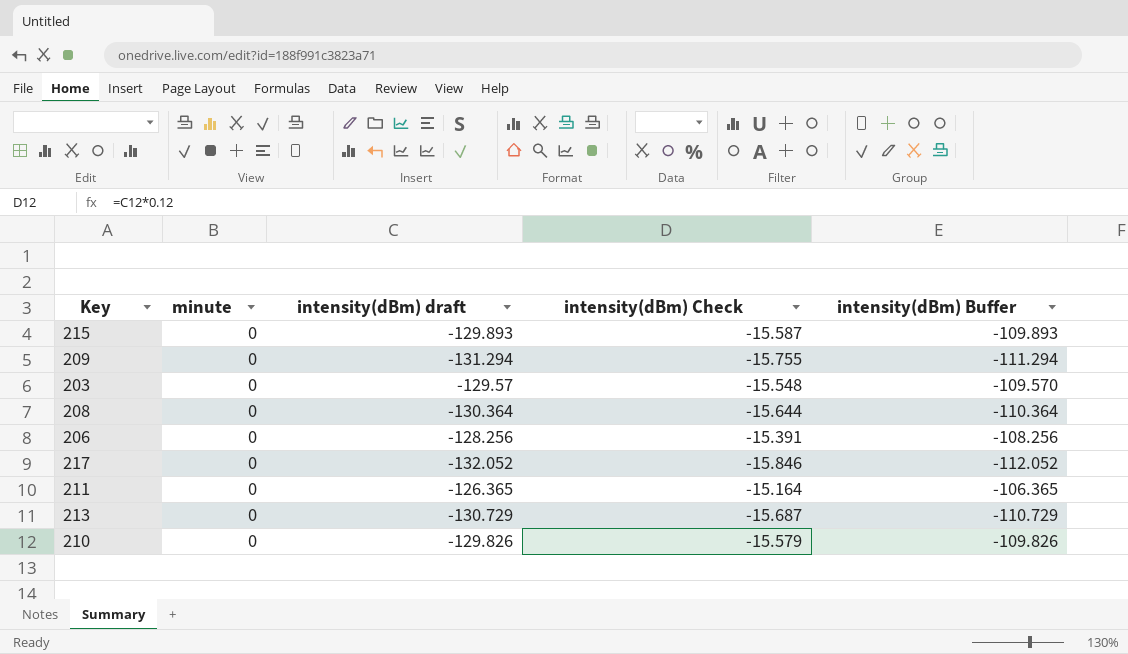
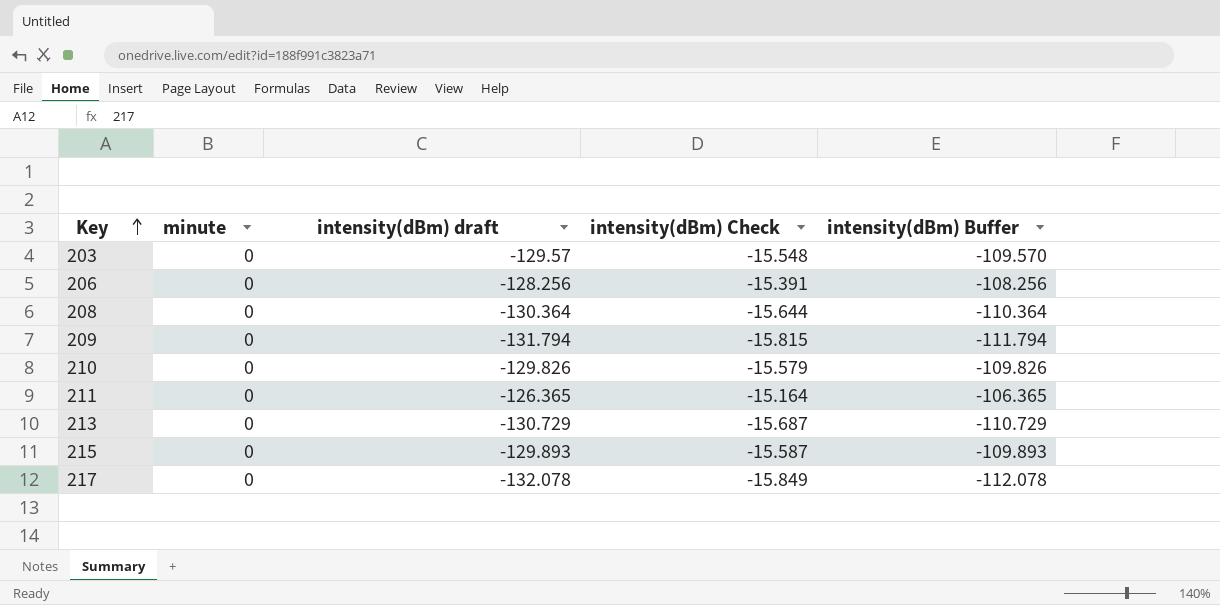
row order: none -> Key ascending
209 | intensity(dBm) draft: -131.294 -> -131.794
209 | intensity(dBm) Check: -15.755 -> -15.815
209 | intensity(dBm) Buffer: -111.294 -> -111.794
217 | intensity(dBm) draft: -132.052 -> -132.078
217 | intensity(dBm) Check: -15.846 -> -15.849
217 | intensity(dBm) Buffer: -112.052 -> -112.078

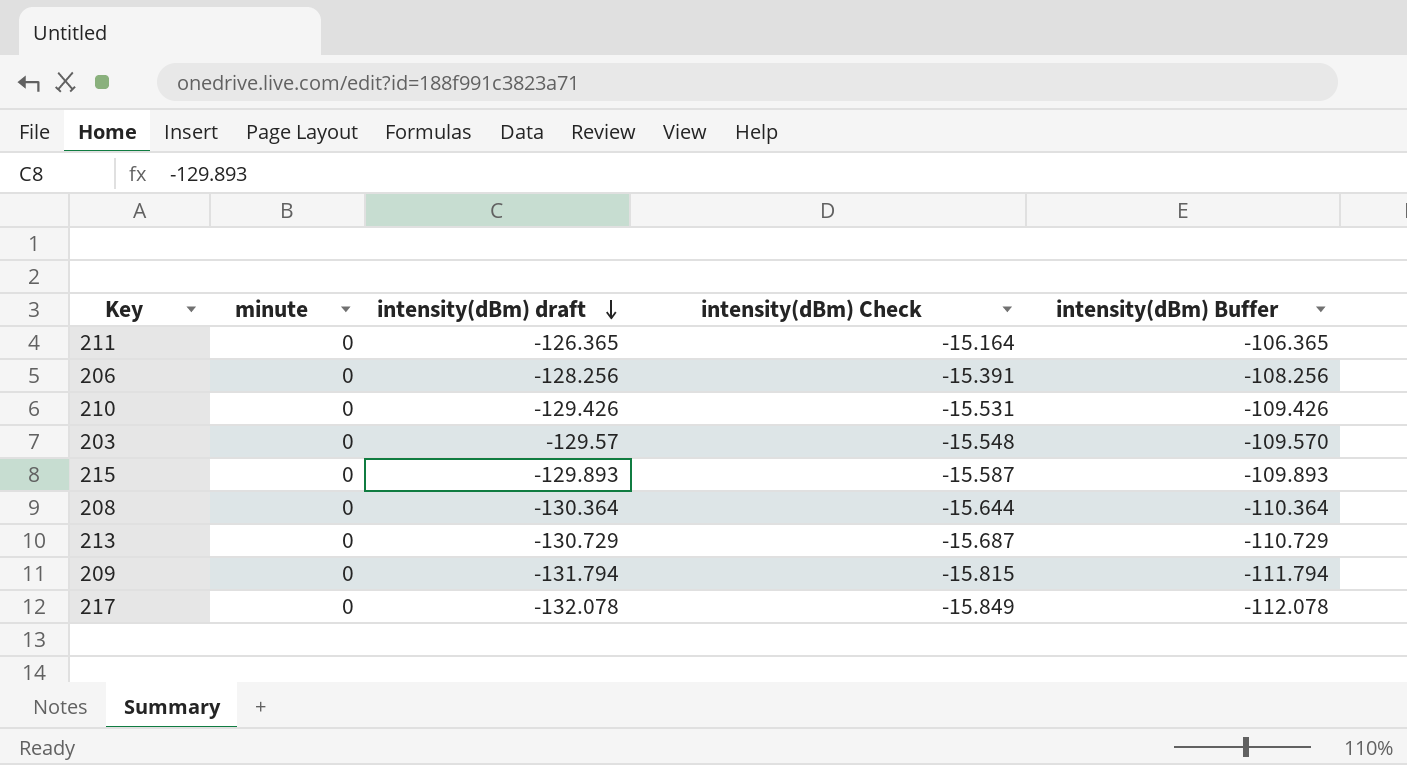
row order: Key ascending -> intensity(dBm) draft descending
210 | intensity(dBm) draft: -129.826 -> -129.426
210 | intensity(dBm) Check: -15.579 -> -15.531
210 | intensity(dBm) Buffer: -109.826 -> -109.426

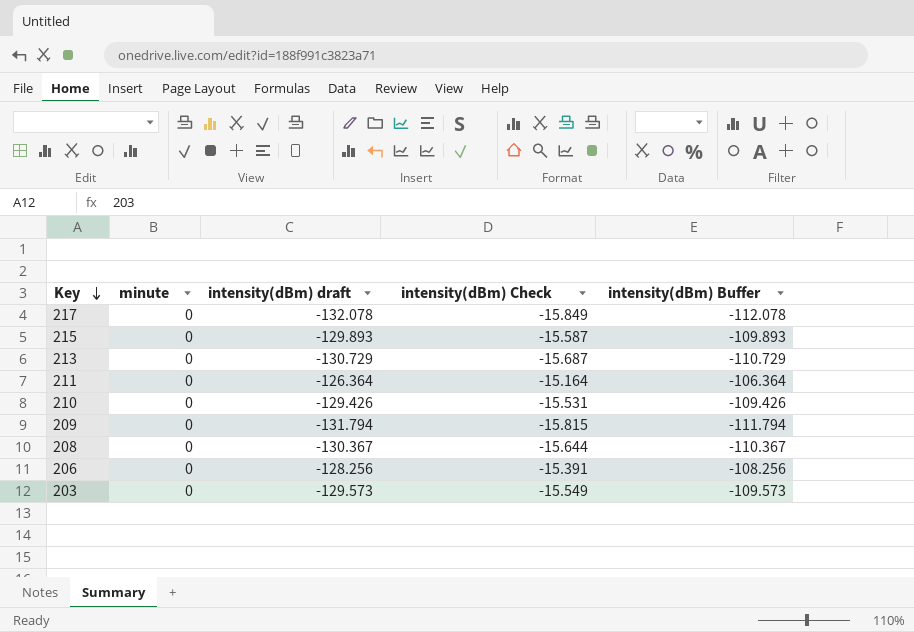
row order: intensity(dBm) draft descending -> Key descending
211 | intensity(dBm) draft: -126.365 -> -126.364
211 | intensity(dBm) Buffer: -106.365 -> -106.364
208 | intensity(dBm) draft: -130.364 -> -130.367
208 | intensity(dBm) Buffer: -110.364 -> -110.367
203 | intensity(dBm) draft: -129.57 -> -129.573
203 | intensity(dBm) Check: -15.548 -> -15.549
203 | intensity(dBm) Buffer: -109.570 -> -109.573

